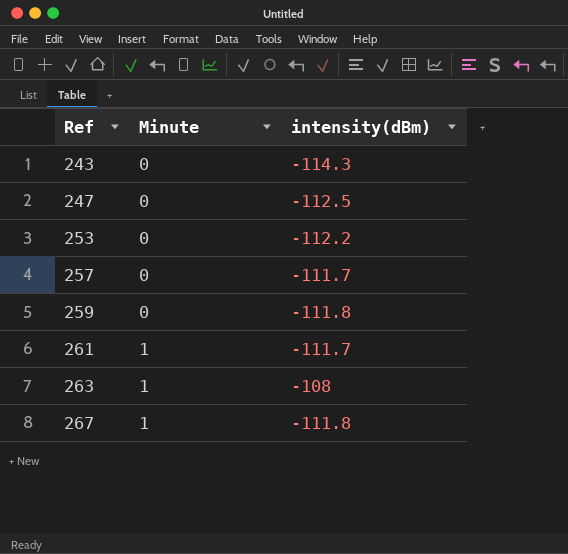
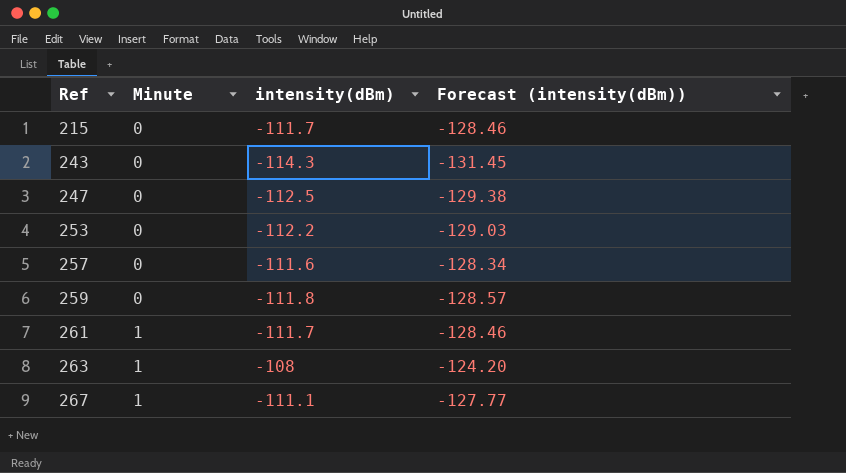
column Forecast (intensity(dBm)) | formula: none -> [intensity(dBm)] * 1.15
row 215: none -> 0 | -111.7 | -128.46
257 | intensity(dBm): -111.7 -> -111.6
267 | intensity(dBm): -111.8 -> -111.1

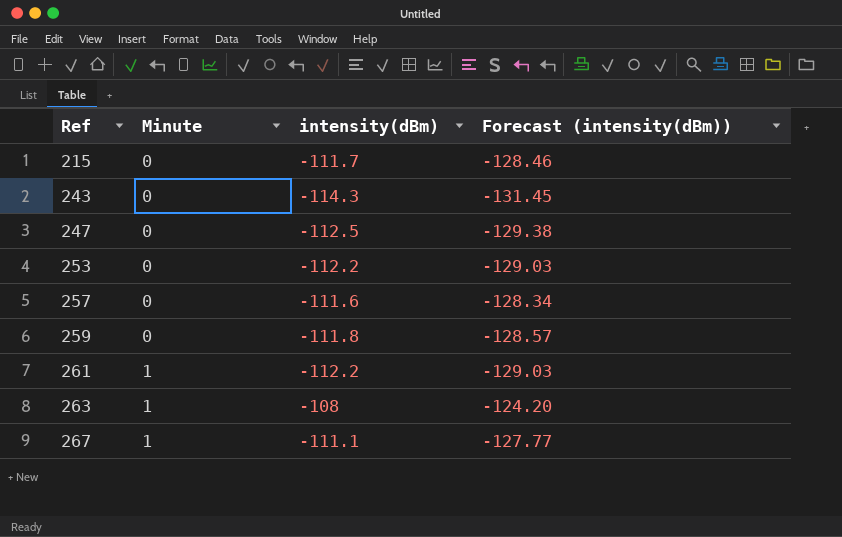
261 | intensity(dBm): -111.7 -> -112.2
261 | Forecast (intensity(dBm)): -128.46 -> -129.03

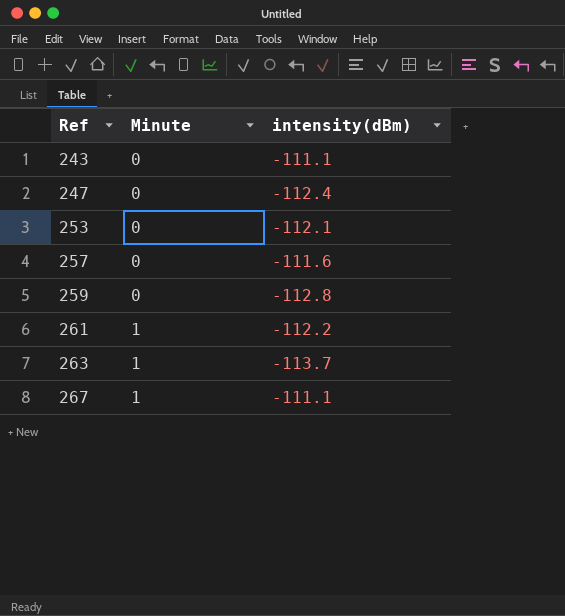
column Forecast (intensity(dBm)) | formula: [intensity(dBm)] * 1.15 -> none
row 215: 0 | -111.7 | -128.46 -> none
243 | intensity(dBm): -114.3 -> -111.1
247 | intensity(dBm): -112.5 -> -112.4
253 | intensity(dBm): -112.2 -> -112.1
259 | intensity(dBm): -111.8 -> -112.8
263 | intensity(dBm): -108 -> -113.7

